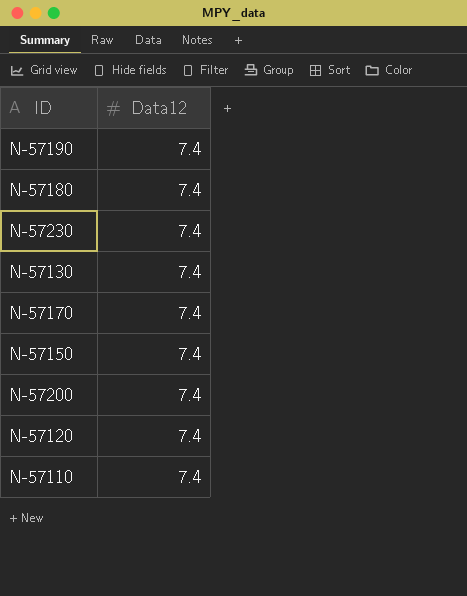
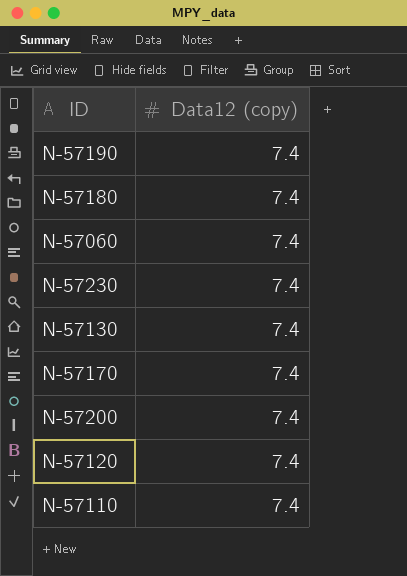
column name: Data12 -> Data12 (copy)
row N-57150: 7.4 -> none
row N-57060: none -> 7.4

